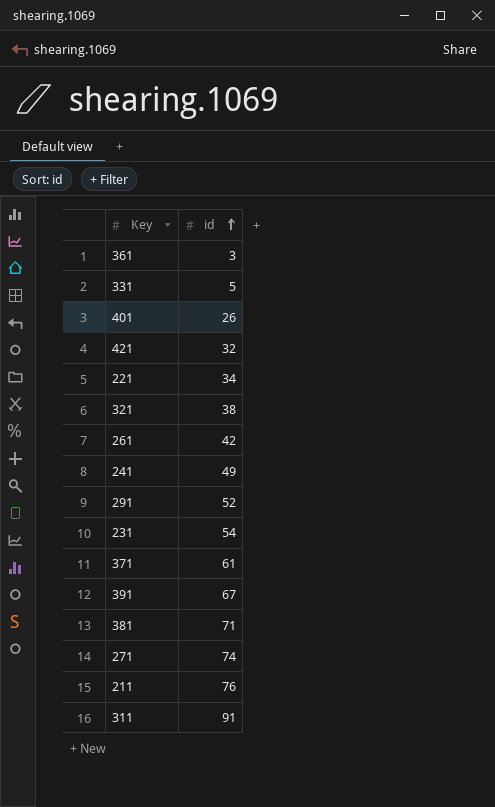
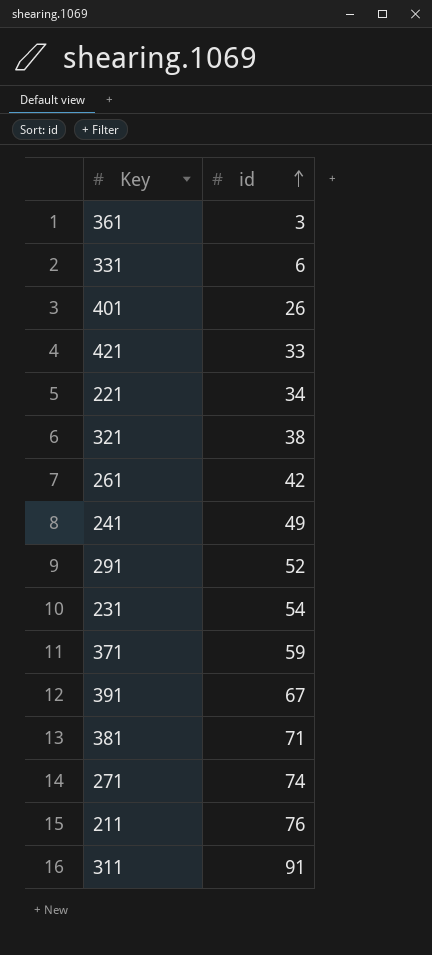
331 | id: 5 -> 6
421 | id: 32 -> 33
371 | id: 61 -> 59

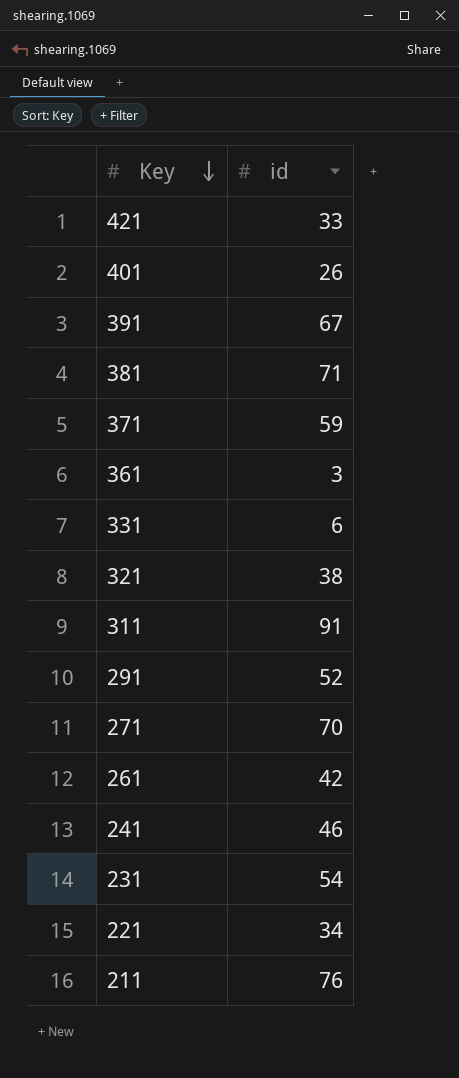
row order: id ascending -> Key descending
271 | id: 74 -> 70
241 | id: 49 -> 46

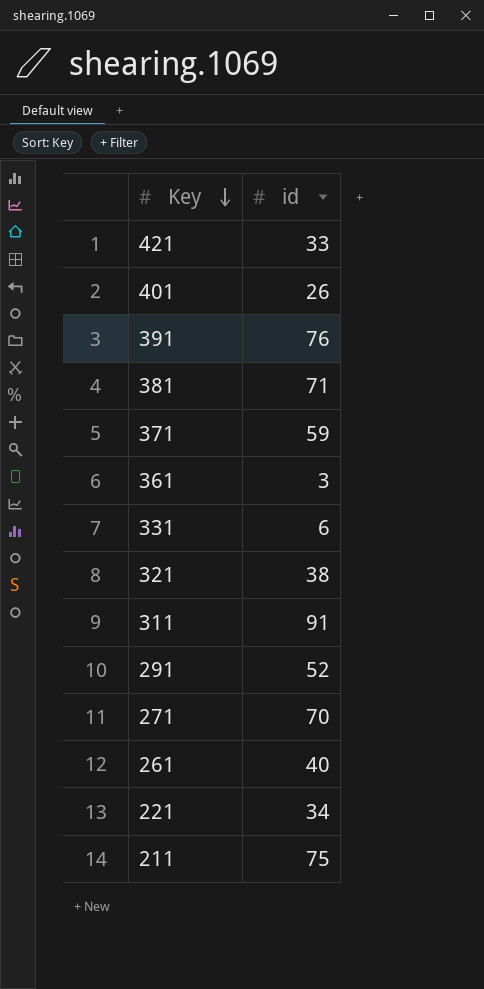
row 241: 46 -> none
row 231: 54 -> none
391 | id: 67 -> 76
261 | id: 42 -> 40
211 | id: 76 -> 75

